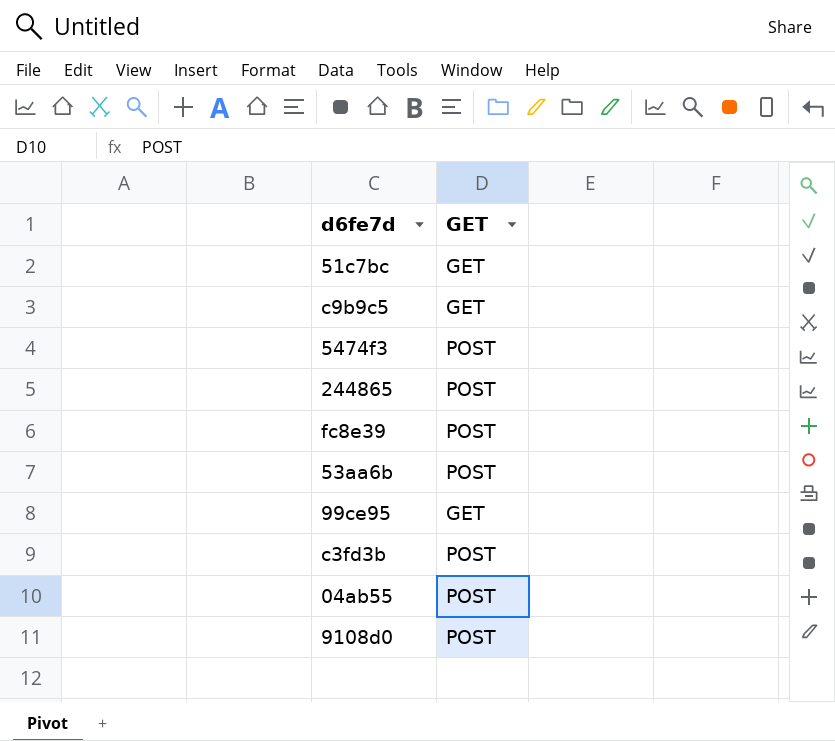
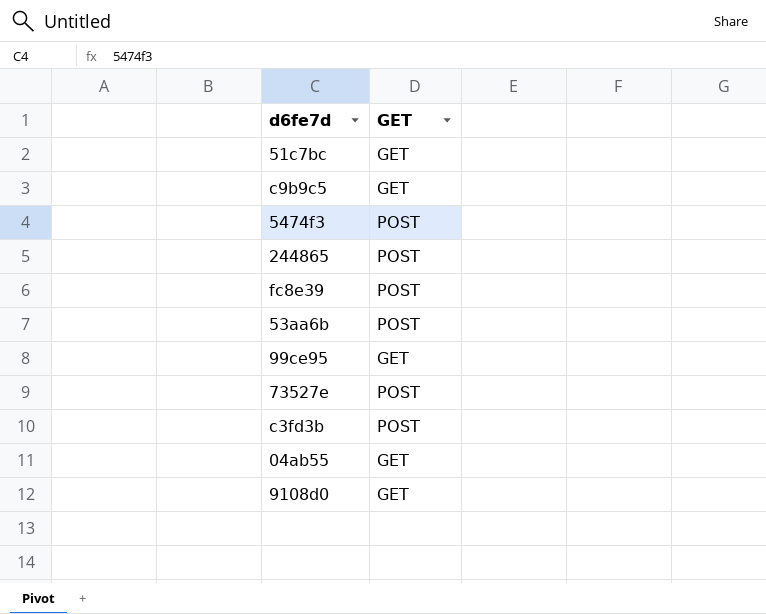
row 73527e: none -> POST
04ab55 | GET: POST -> GET
9108d0 | GET: POST -> GET

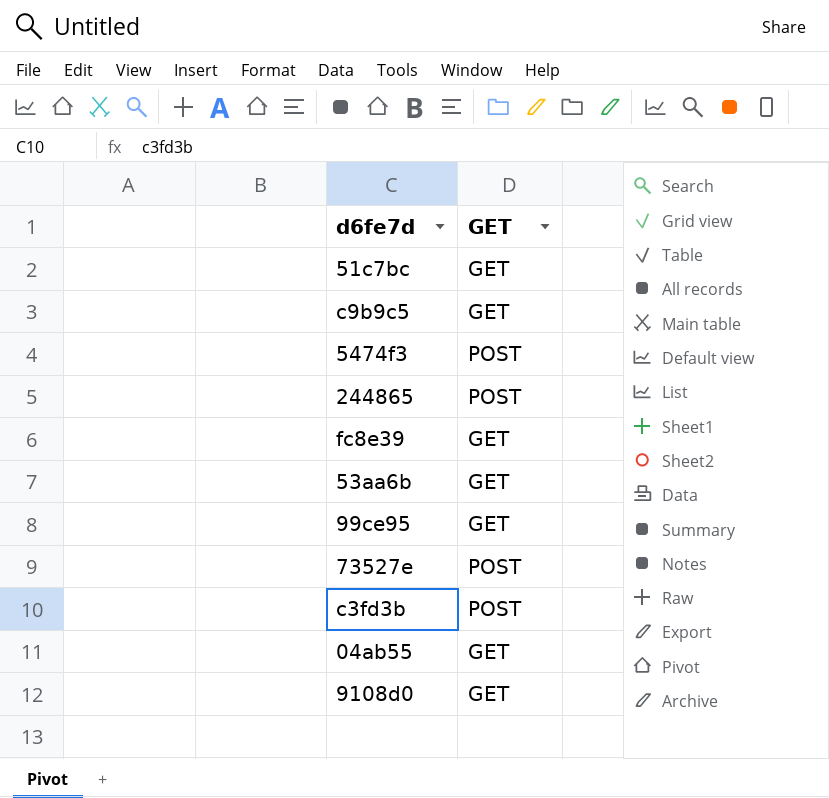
fc8e39 | GET: POST -> GET
53aa6b | GET: POST -> GET

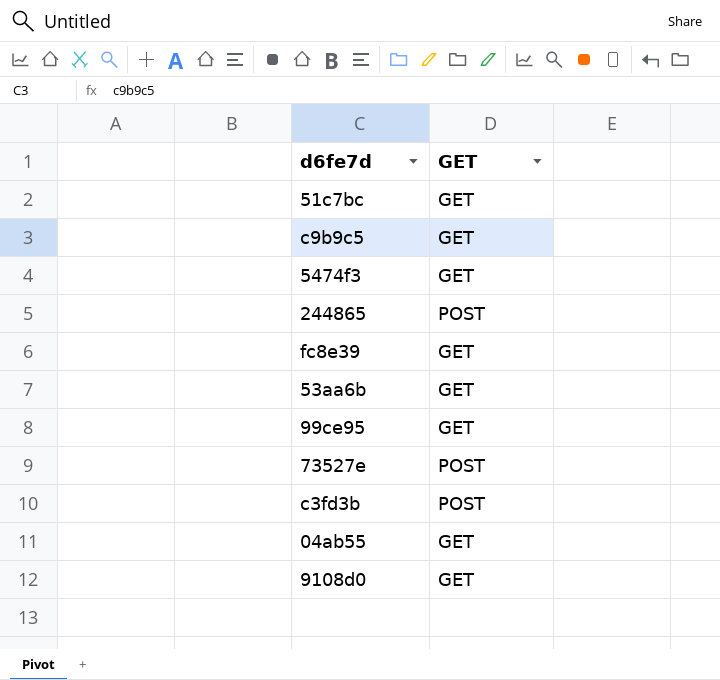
5474f3 | GET: POST -> GET

